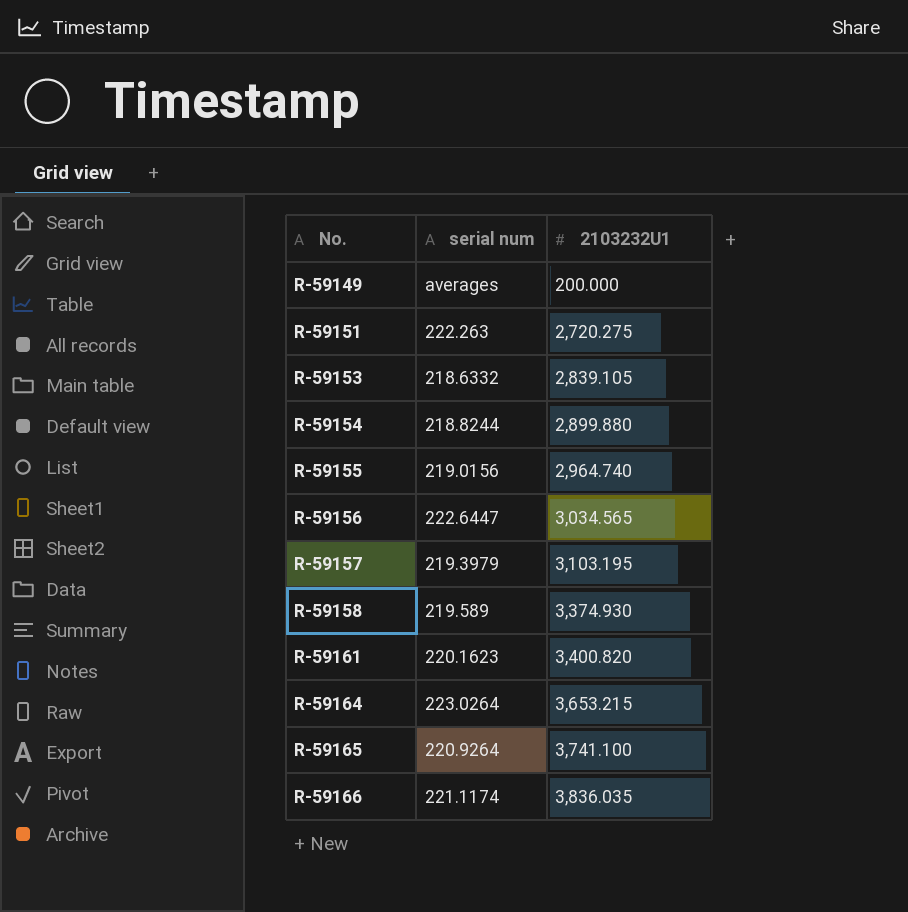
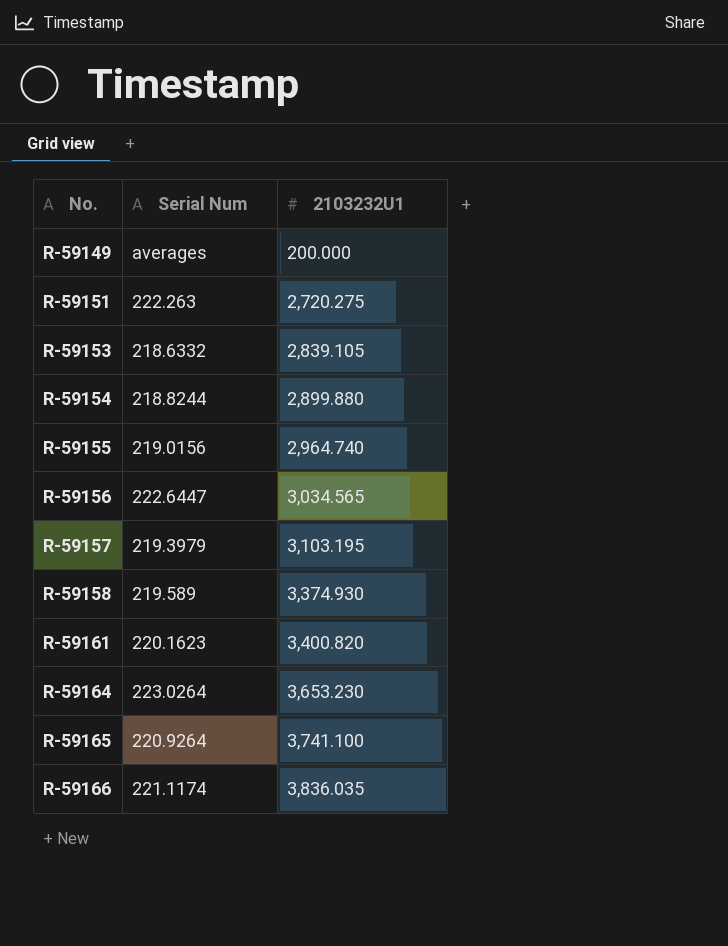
column name: serial num -> Serial Num
R-59164 | 2103232U1: 3,653.215 -> 3,653.230

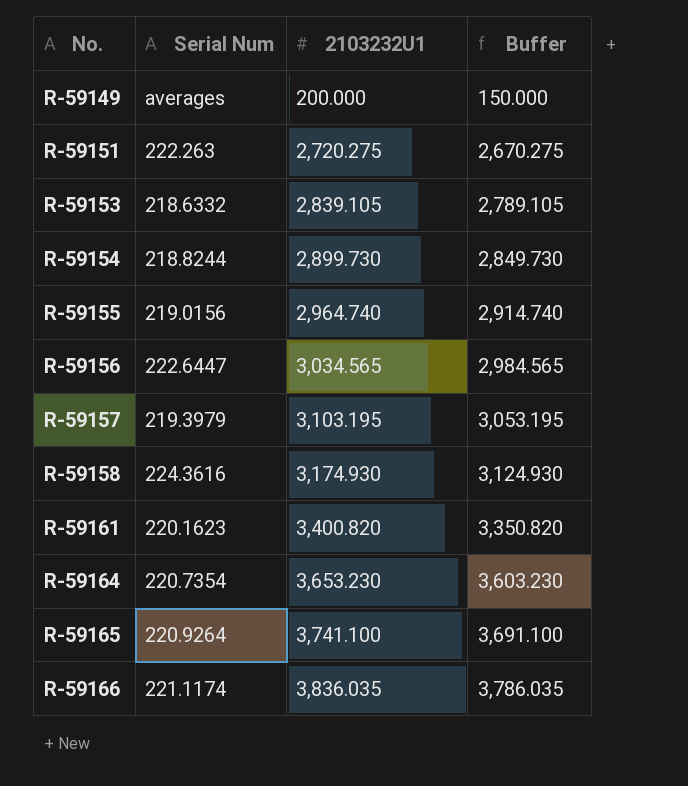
column Buffer | formula: none -> [2103232U1] - 50
R-59154 | 2103232U1: 2,899.880 -> 2,899.730
R-59158 | Serial Num: 219.589 -> 224.3616
R-59158 | 2103232U1: 3,374.930 -> 3,174.930
R-59164 | Serial Num: 223.0264 -> 220.7354

